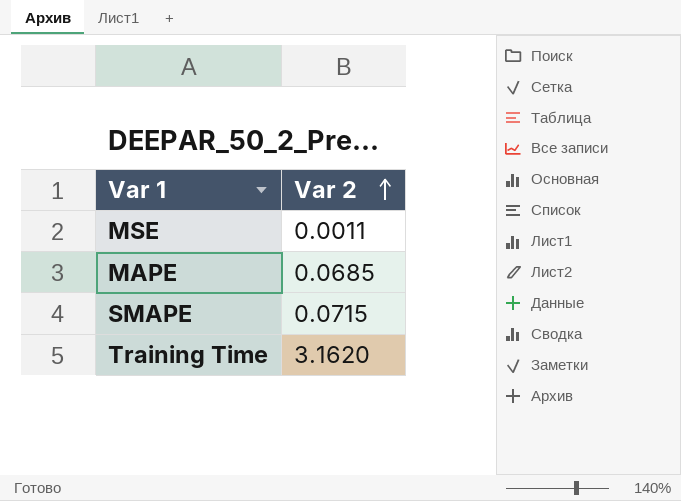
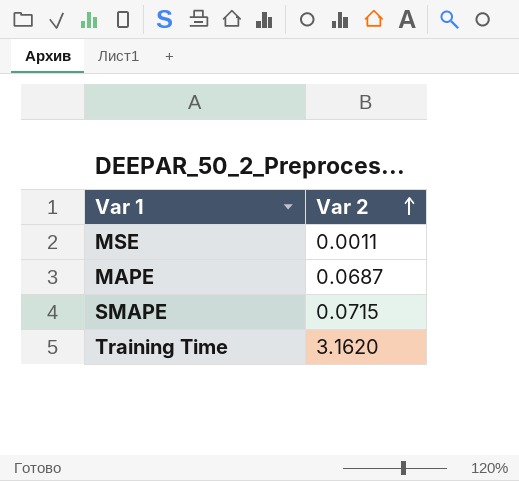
MAPE | Var 2: 0.0685 -> 0.0687

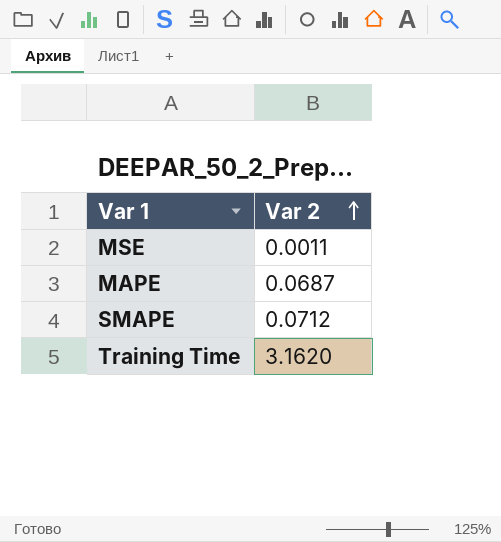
SMAPE | Var 2: 0.0715 -> 0.0712

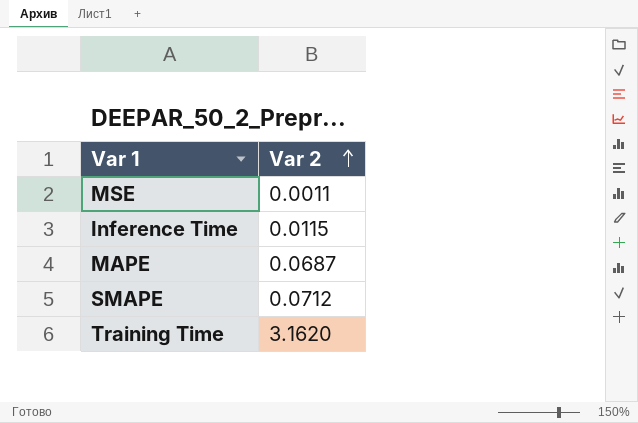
row Inference Time: none -> 0.0115

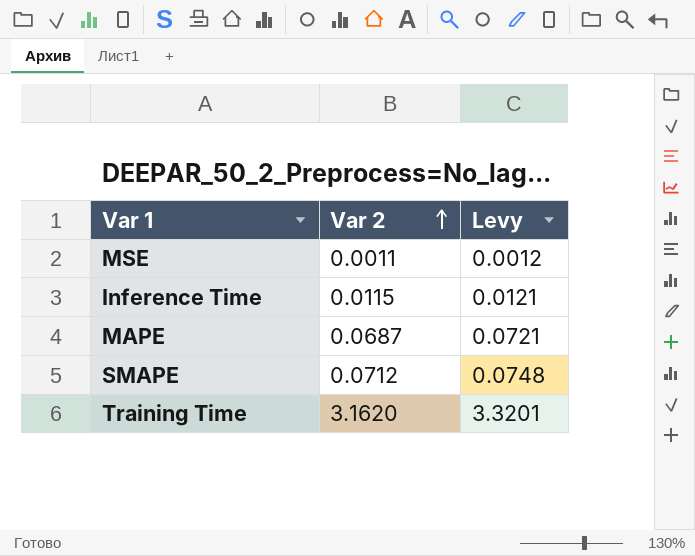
column Levy | formula: none -> [Var 2] * 1.05

